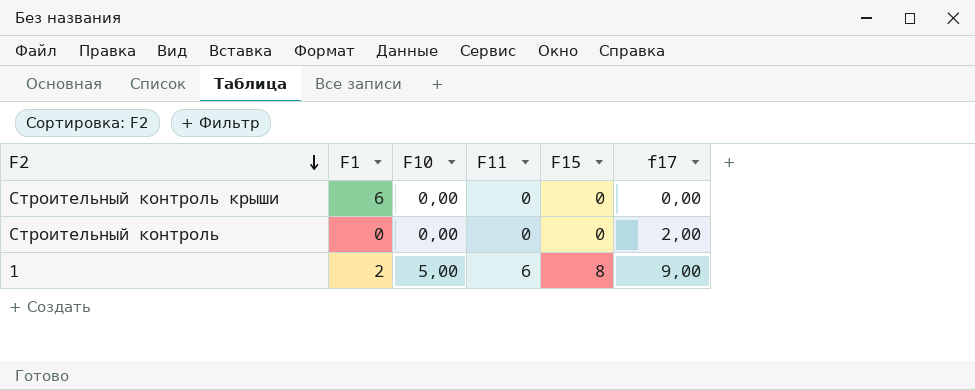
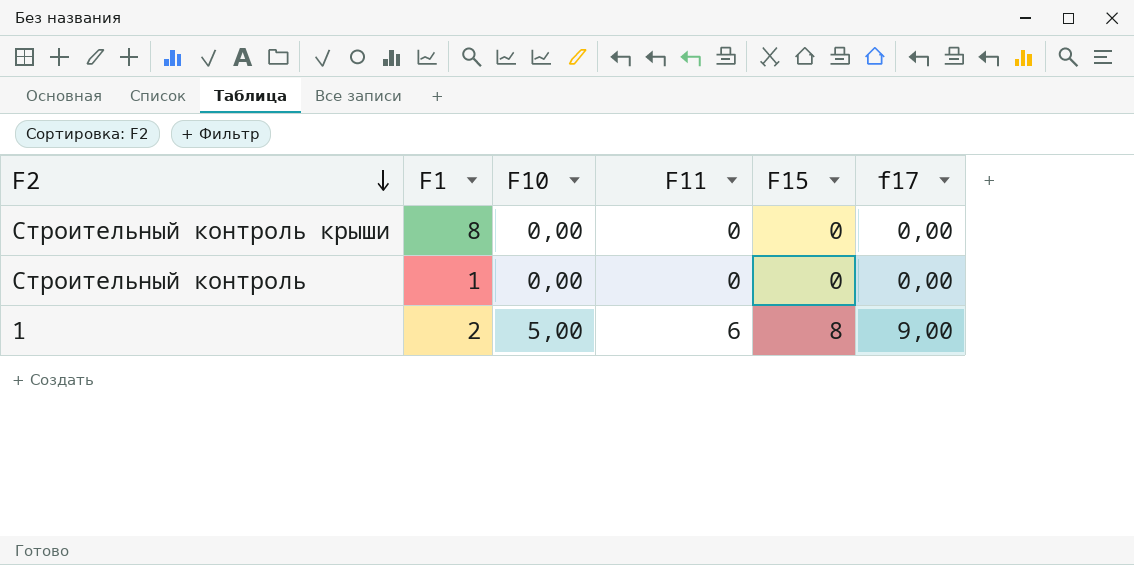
Строительный контроль крыши | F1: 6 -> 8
Строительный контроль | F1: 0 -> 1
Строительный контроль | f17: 2,00 -> 0,00

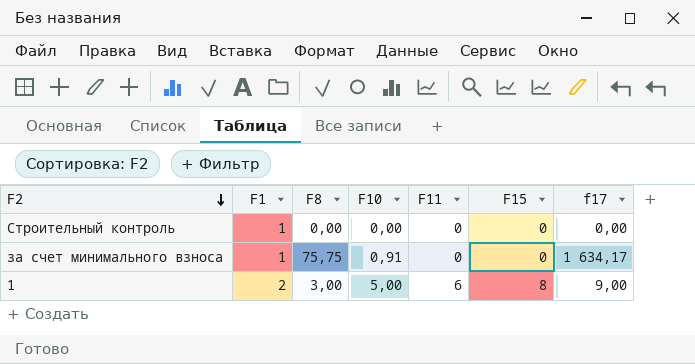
column F8 | position: none -> 3
row Строительный контроль крыши: 8 | 0,00 | 0 | 0 | 0,00 -> none
row за счет минимального взноса: none -> 1 | 75,75 | 0,91 | 0 | 0 | 1 634,17

